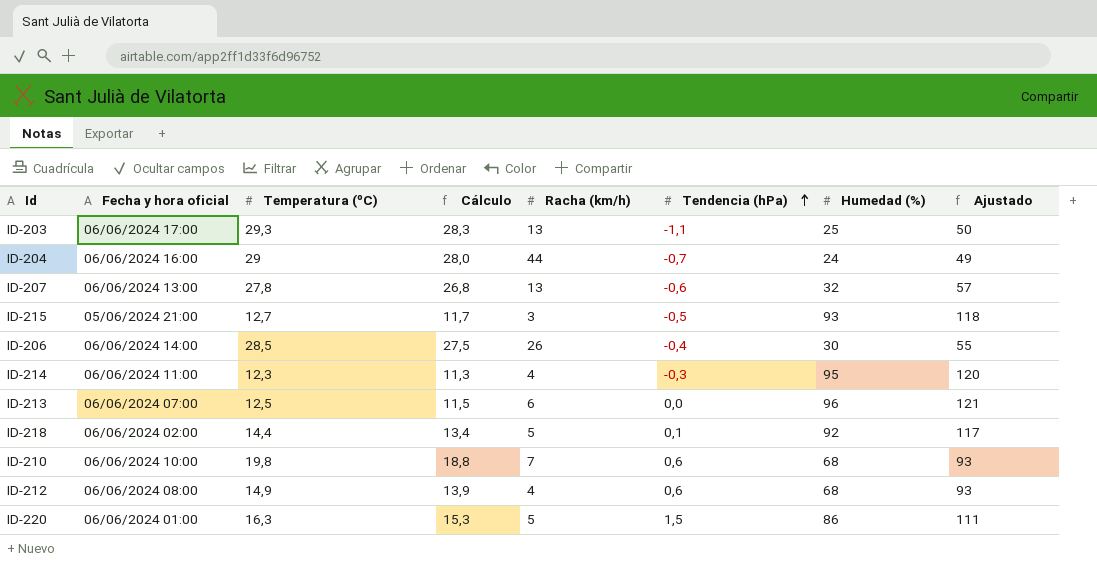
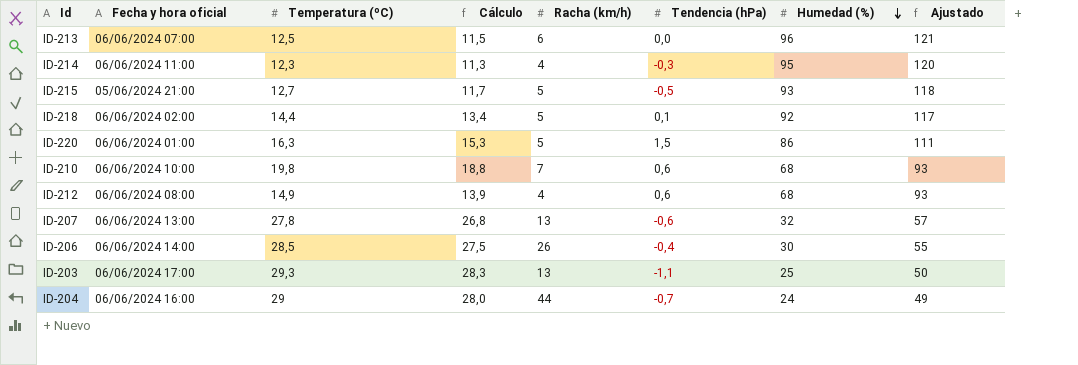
row order: Tendencia (hPa) ascending -> Humedad (%) descending
ID-215 | Racha (km/h): 3 -> 5

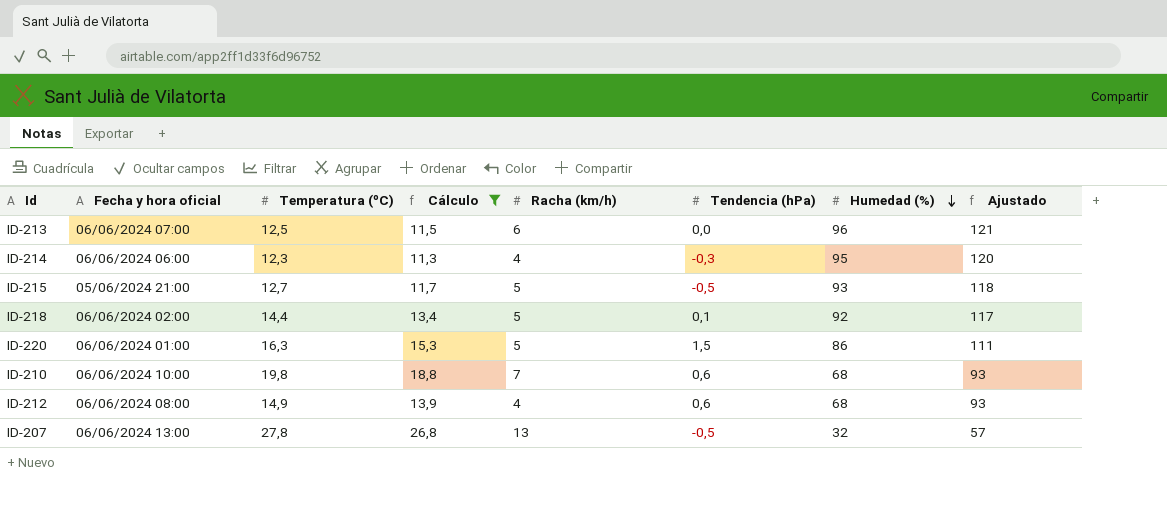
filter: none -> Cálculo <= 26,8
ID-214 | Fecha y hora oficial: 06/06/2024 11:00 -> 06/06/2024 06:00
ID-207 | Tendencia (hPa): -0,6 -> -0,5

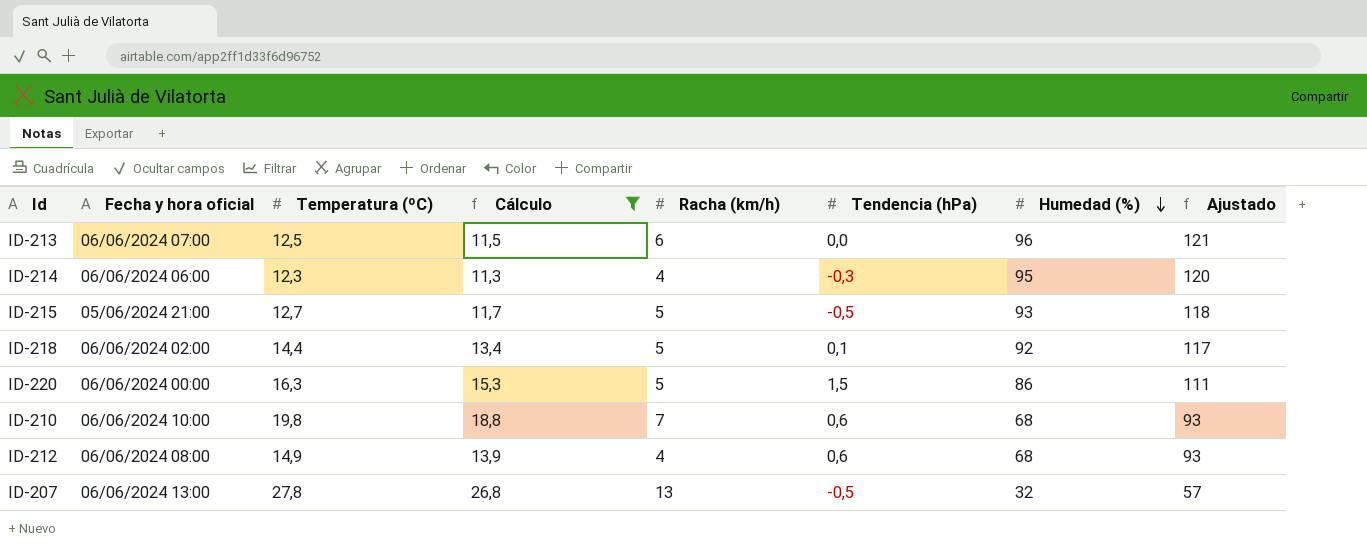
ID-220 | Fecha y hora oficial: 06/06/2024 01:00 -> 06/06/2024 00:00

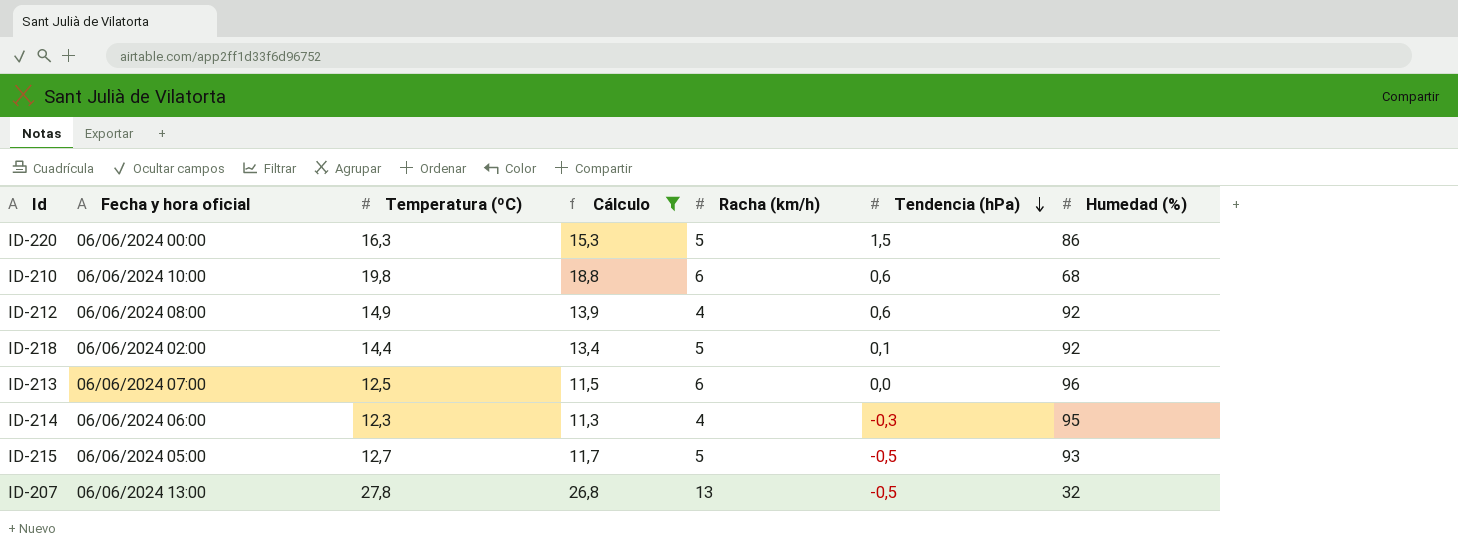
row order: Humedad (%) descending -> Tendencia (hPa) descending
column Ajustado | formula: [Humedad (%)] + 25 -> none
ID-210 | Racha (km/h): 7 -> 6
ID-212 | Humedad (%): 68 -> 92
ID-215 | Fecha y hora oficial: 05/06/2024 21:00 -> 06/06/2024 05:00

